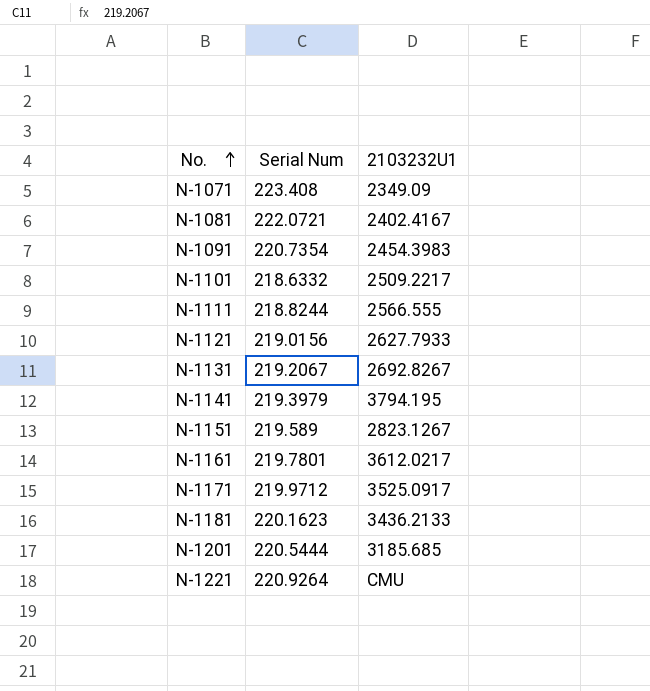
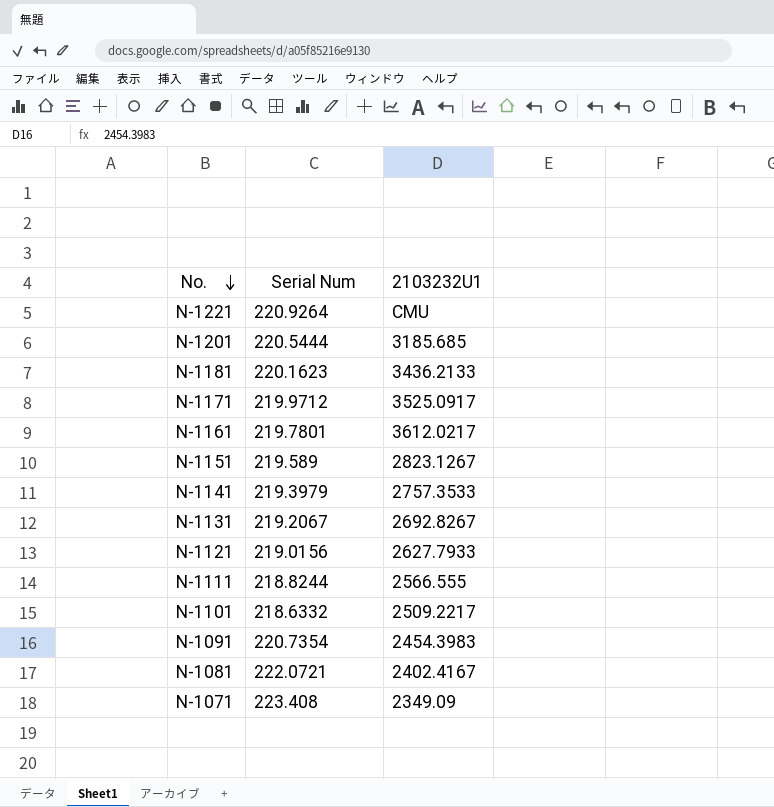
row order: No. ascending -> No. descending
N-1141 | 2103232U1: 3794.195 -> 2757.3533

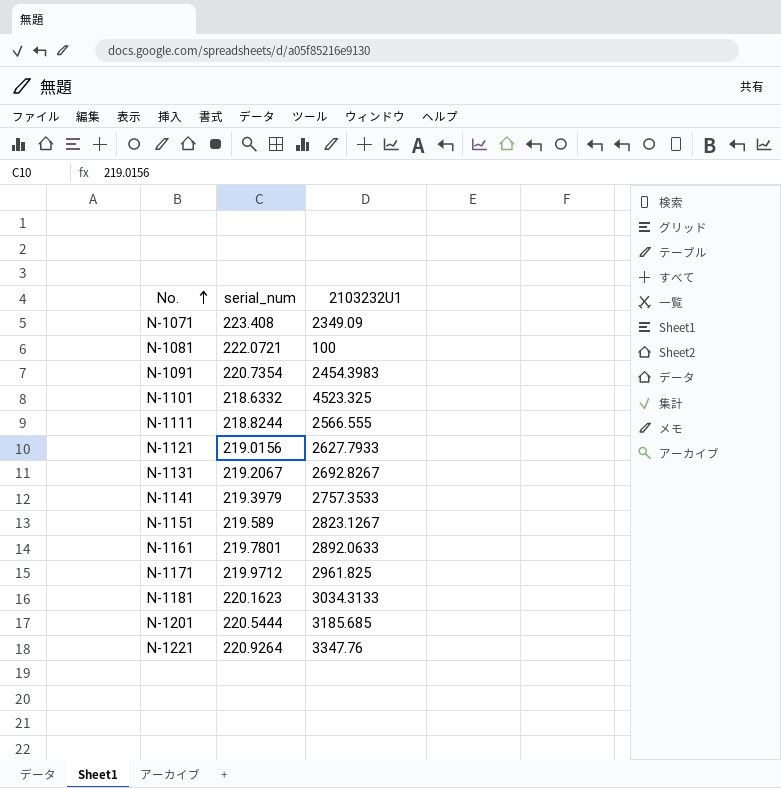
row order: No. descending -> No. ascending
column name: Serial Num -> serial_num
N-1081 | 2103232U1: 2402.4167 -> 100
N-1101 | 2103232U1: 2509.2217 -> 4523.325
N-1161 | 2103232U1: 3612.0217 -> 2892.0633
N-1171 | 2103232U1: 3525.0917 -> 2961.825
N-1181 | 2103232U1: 3436.2133 -> 3034.3133
N-1221 | 2103232U1: CMU -> 3347.76

